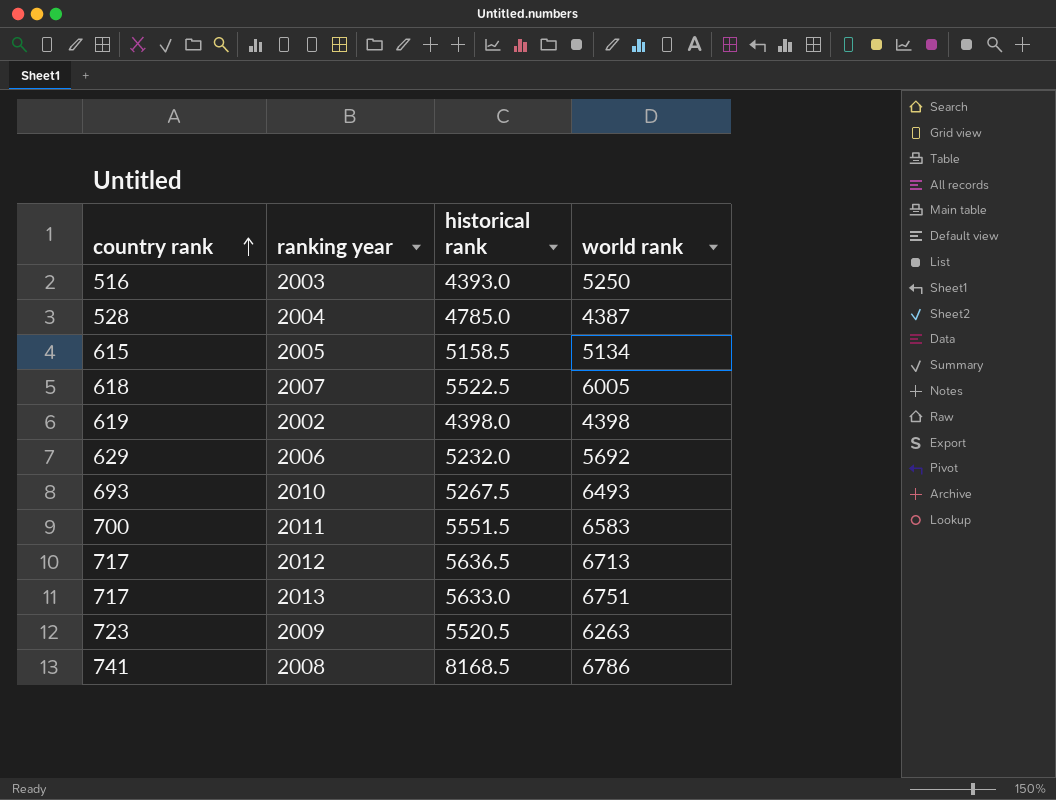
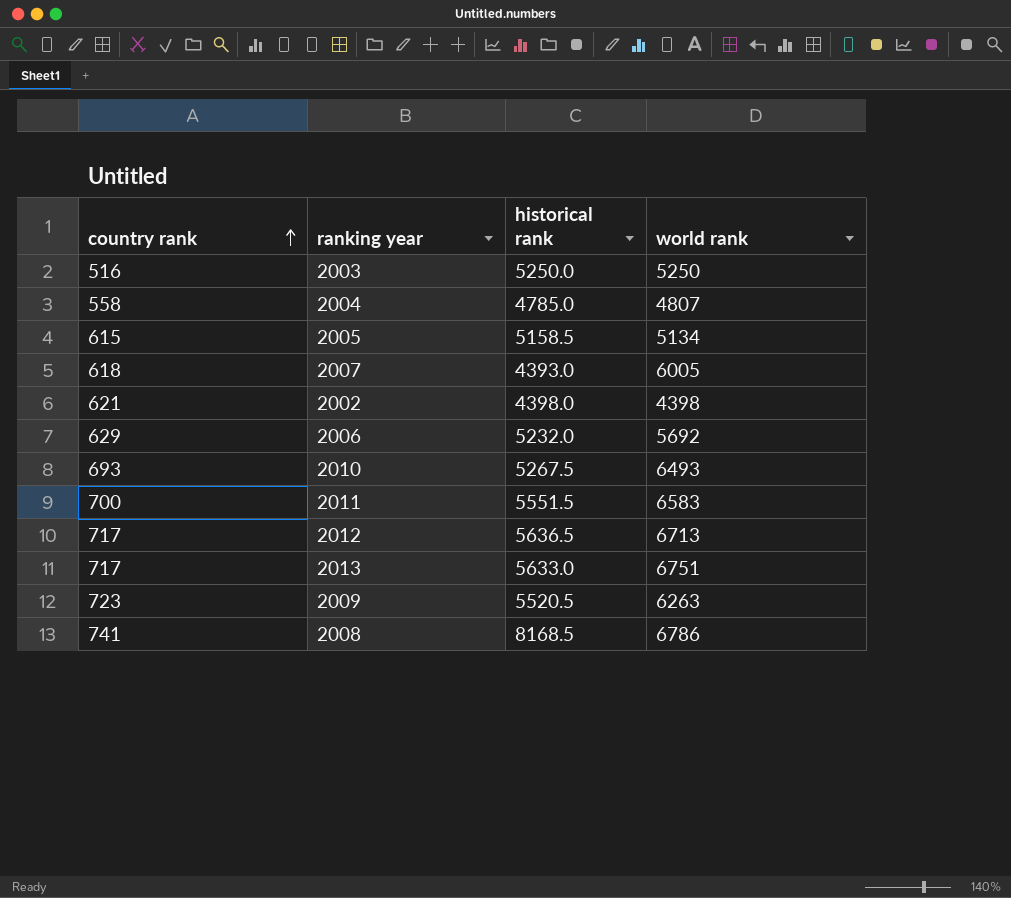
2003 | historical rank: 4393.0 -> 5250.0
2004 | country rank: 528 -> 558
2004 | world rank: 4387 -> 4807
2007 | historical rank: 5522.5 -> 4393.0
2002 | country rank: 619 -> 621

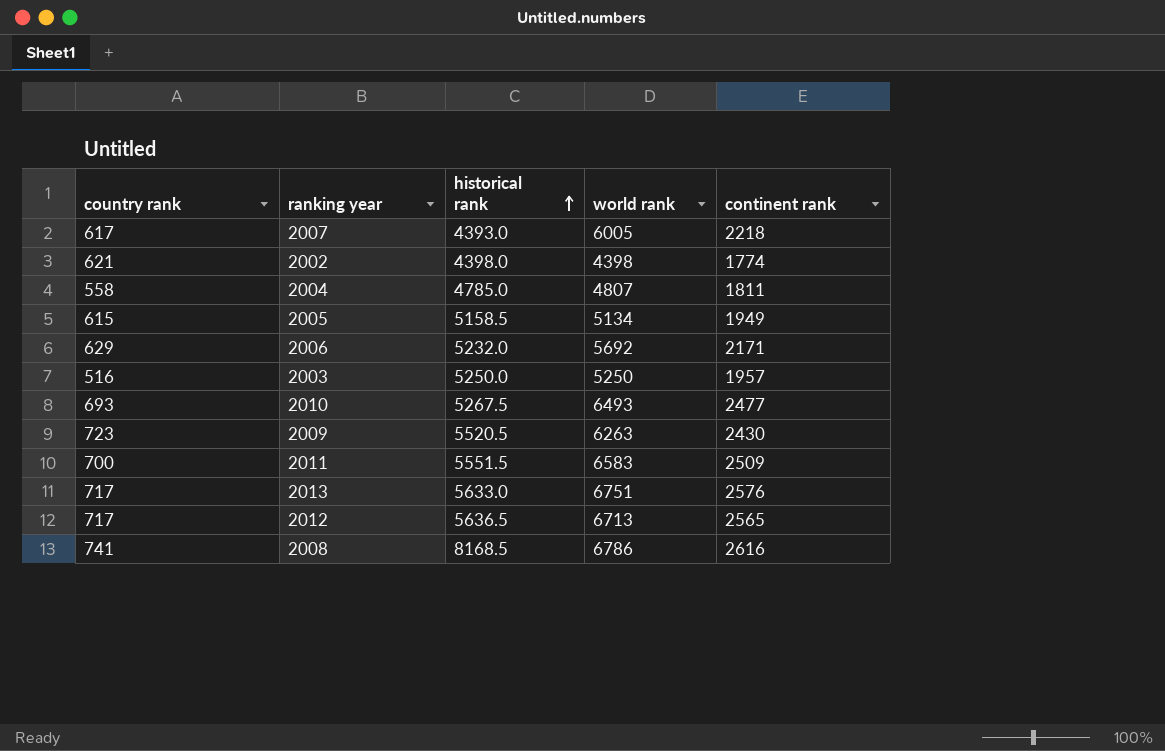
row order: country rank ascending -> historical rank ascending
column continent rank | position: none -> 5
2007 | country rank: 618 -> 617

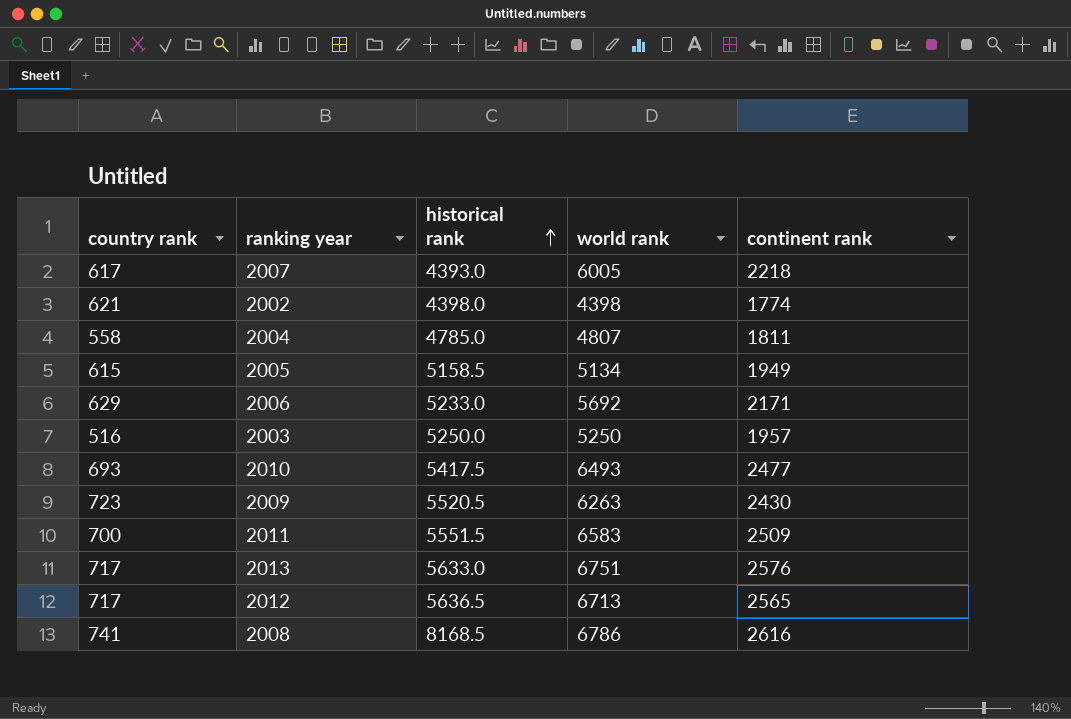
2006 | historical rank: 5232.0 -> 5233.0
2010 | historical rank: 5267.5 -> 5417.5

